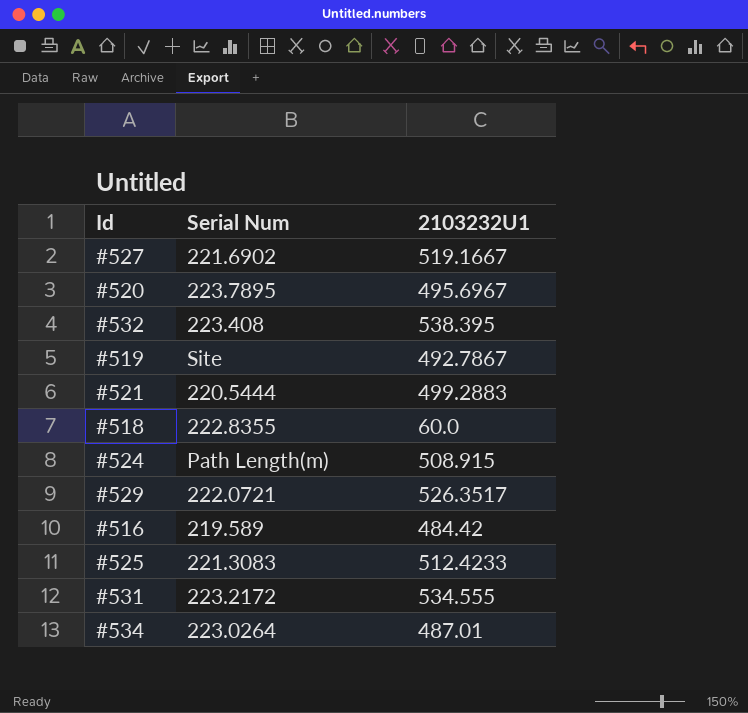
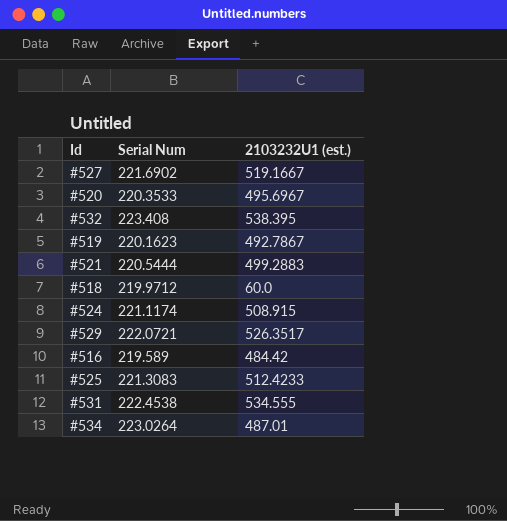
column name: 2103232U1 -> 2103232U1 (est.)
#520 | Serial Num: 223.7895 -> 220.3533
#519 | Serial Num: Site -> 220.1623
#518 | Serial Num: 222.8355 -> 219.9712
#524 | Serial Num: Path Length(m) -> 221.1174
#531 | Serial Num: 223.2172 -> 222.4538

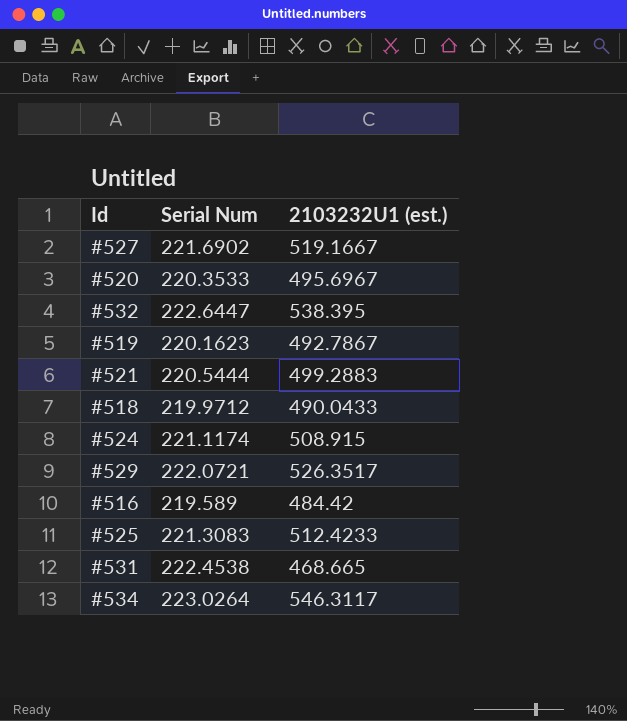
#532 | Serial Num: 223.408 -> 222.6447
#518 | 2103232U1 (est.): 60.0 -> 490.0433
#531 | 2103232U1 (est.): 534.555 -> 468.665
#534 | 2103232U1 (est.): 487.01 -> 546.3117

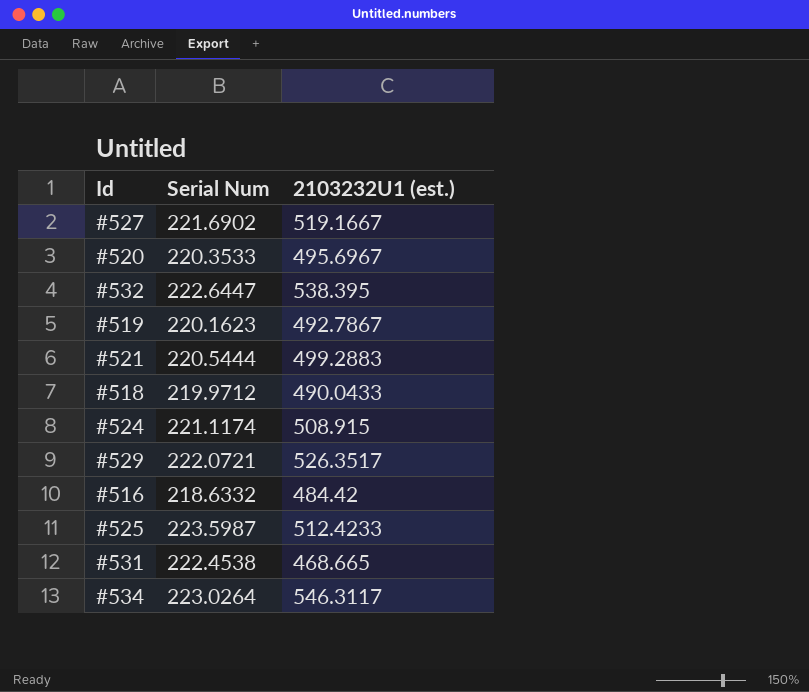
#516 | Serial Num: 219.589 -> 218.6332
#525 | Serial Num: 221.3083 -> 223.5987

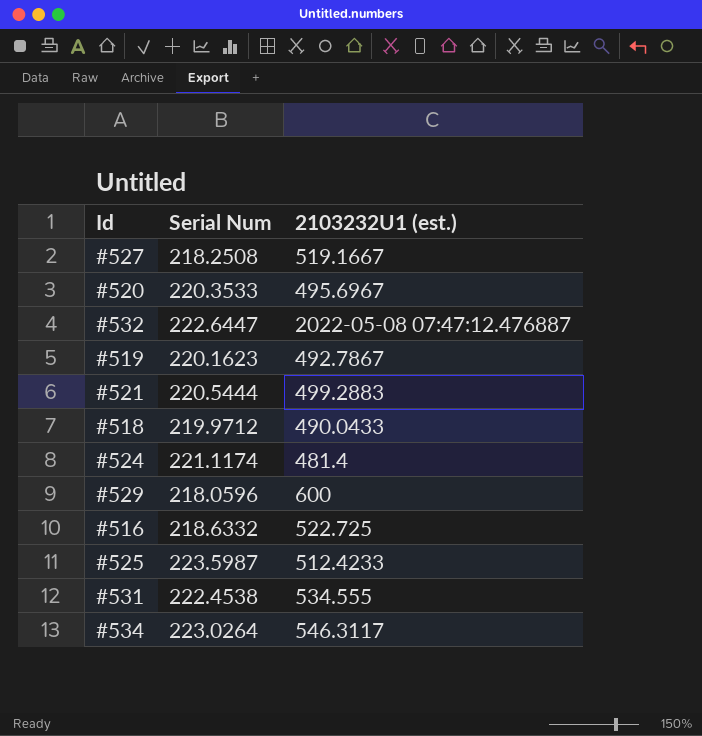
#527 | Serial Num: 221.6902 -> 218.2508
#532 | 2103232U1 (est.): 538.395 -> 2022-05-08 07:47:12.476887
#524 | 2103232U1 (est.): 508.915 -> 481.4
#529 | Serial Num: 222.0721 -> 218.0596
#529 | 2103232U1 (est.): 526.3517 -> 600
#516 | 2103232U1 (est.): 484.42 -> 522.725
#531 | 2103232U1 (est.): 468.665 -> 534.555

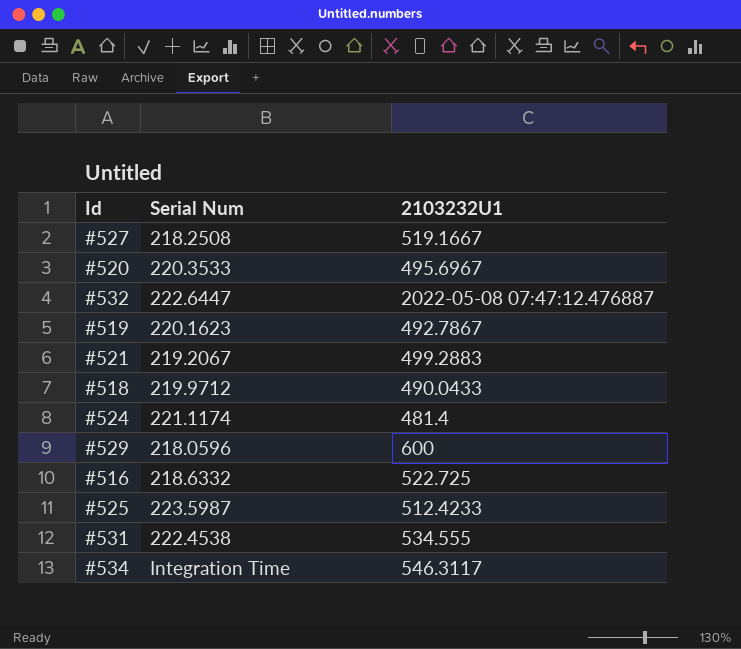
column name: 2103232U1 (est.) -> 2103232U1
#521 | Serial Num: 220.5444 -> 219.2067
#534 | Serial Num: 223.0264 -> Integration Time

